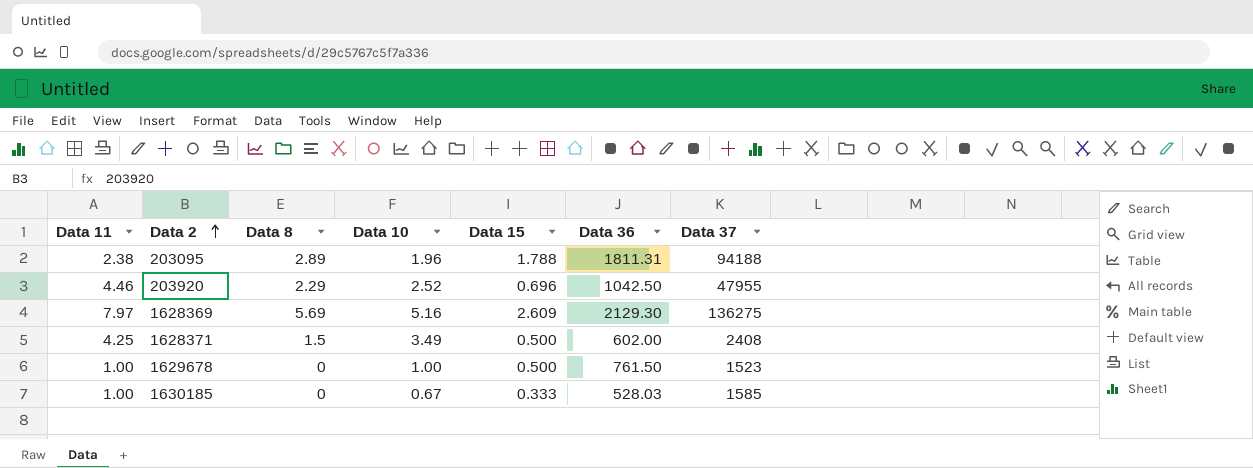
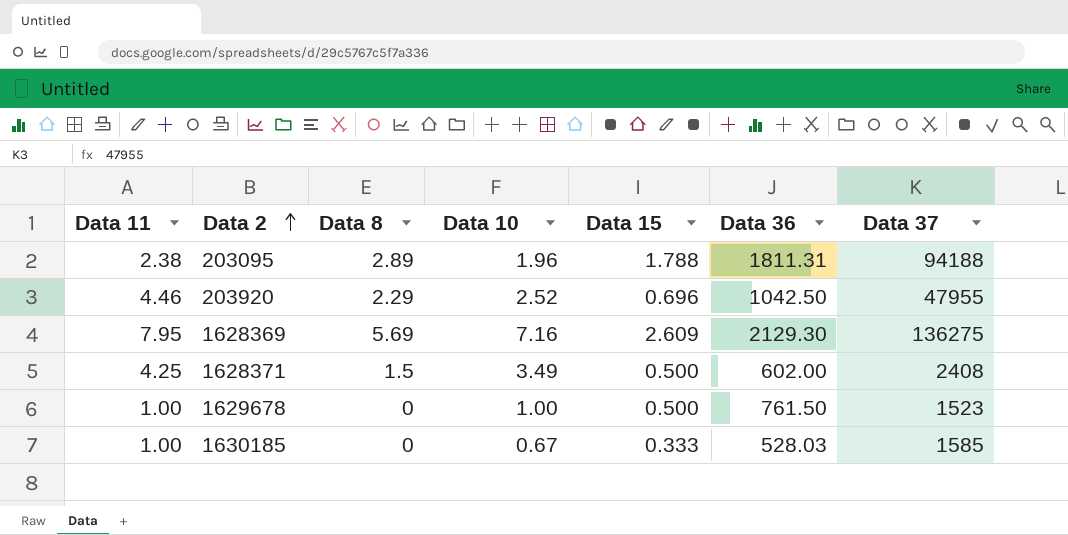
1628369 | Data 11: 7.97 -> 7.95
1628369 | Data 10: 5.16 -> 7.16

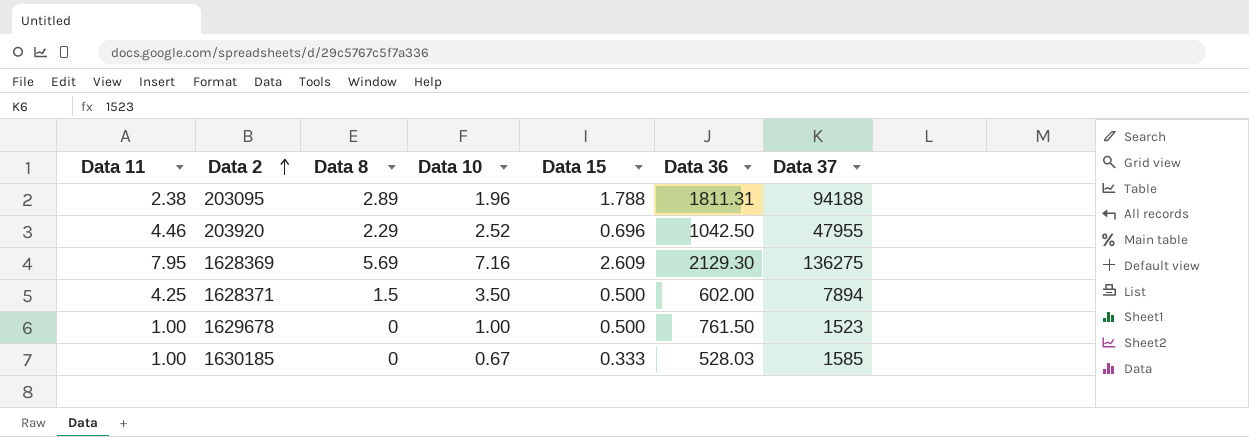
1628371 | Data 10: 3.49 -> 3.50
1628371 | Data 37: 2408 -> 7894

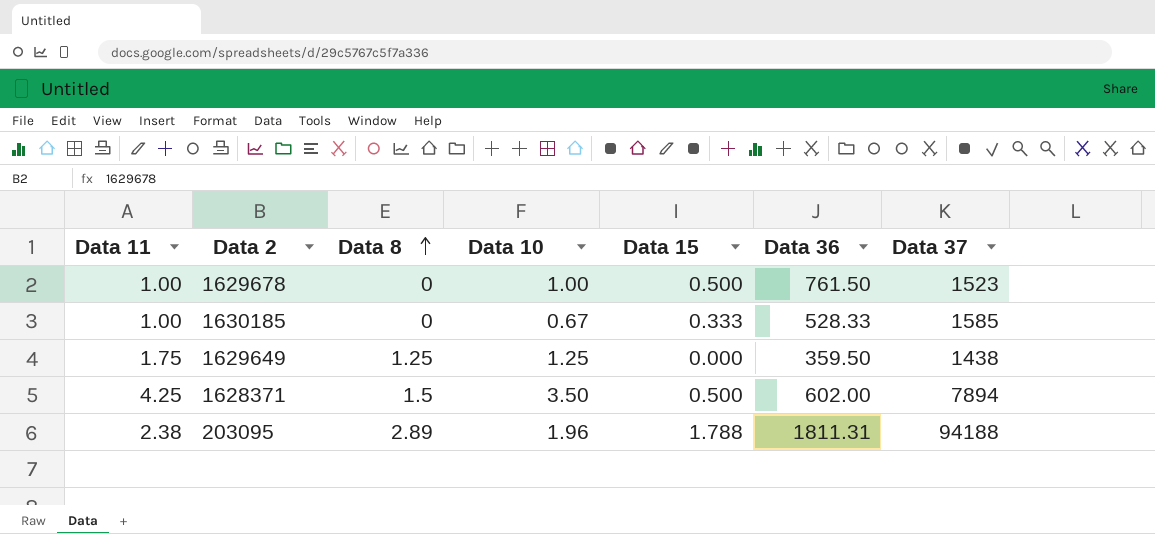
row order: Data 2 ascending -> Data 8 ascending
row 203920: 4.46 | 2.29 | 2.52 | 0.696 | 1042.50 | 47955 -> none
row 1628369: 7.95 | 5.69 | 7.16 | 2.609 | 2129.30 | 136275 -> none
1630185 | Data 36: 528.03 -> 528.33
row 1629649: none -> 1.75 | 1.25 | 1.25 | 0.000 | 359.50 | 1438

